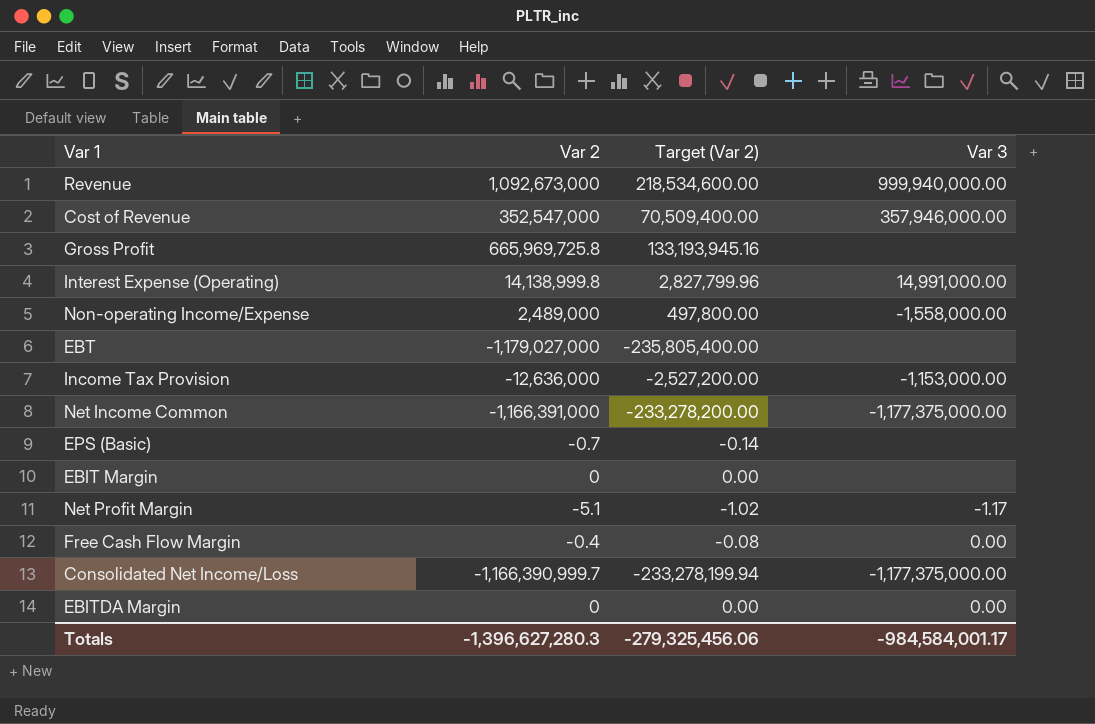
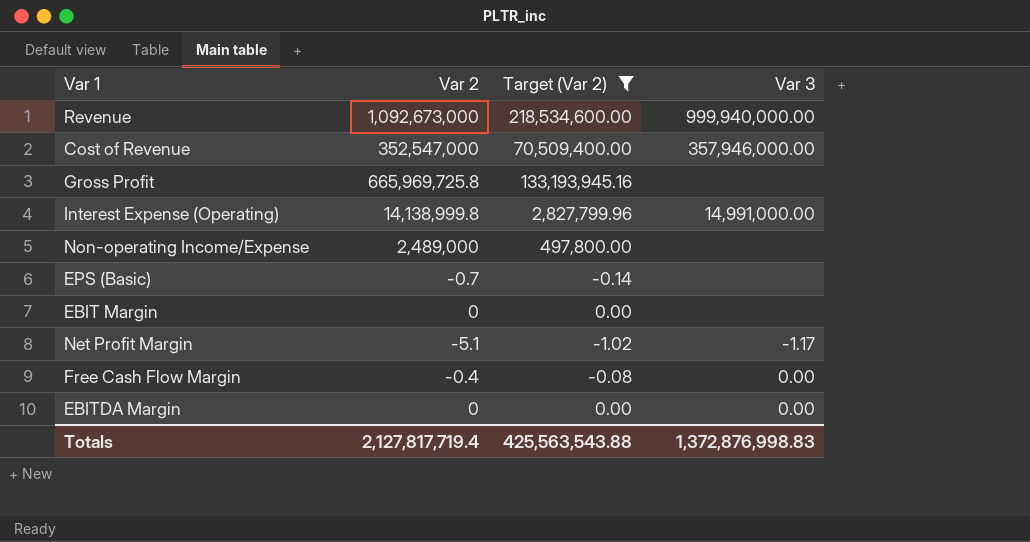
filter: none -> Target (Var 2) >= -1.02
Non-operating Income/Expense | Var 3: -1,558,000.00 -> none
Totals | Var 2: -1,396,627,280.3 -> 2,127,817,719.4
Totals | Target (Var 2): -279,325,456.06 -> 425,563,543.88
Totals | Var 3: -984,584,001.17 -> 1,372,876,998.83

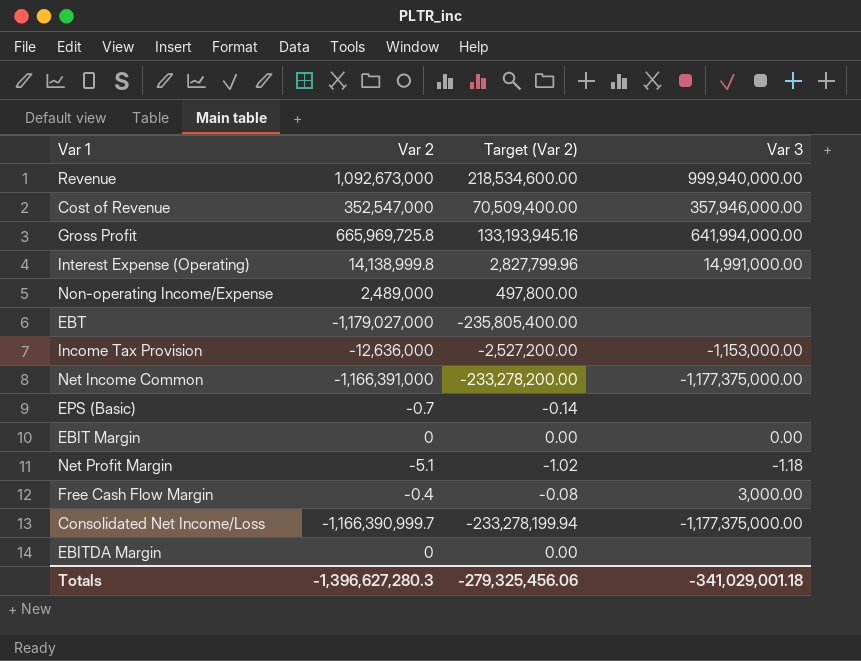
filter: Target (Var 2) >= -1.02 -> none
Gross Profit | Var 3: none -> 641,994,000.00
EBIT Margin | Var 3: none -> 0.00
Net Profit Margin | Var 3: -1.17 -> -1.18
Free Cash Flow Margin | Var 3: 0.00 -> 3,000.00
EBITDA Margin | Var 3: 0.00 -> none
Totals | Var 2: 2,127,817,719.4 -> -1,396,627,280.3
Totals | Target (Var 2): 425,563,543.88 -> -279,325,456.06
Totals | Var 3: 1,372,876,998.83 -> -341,029,001.18

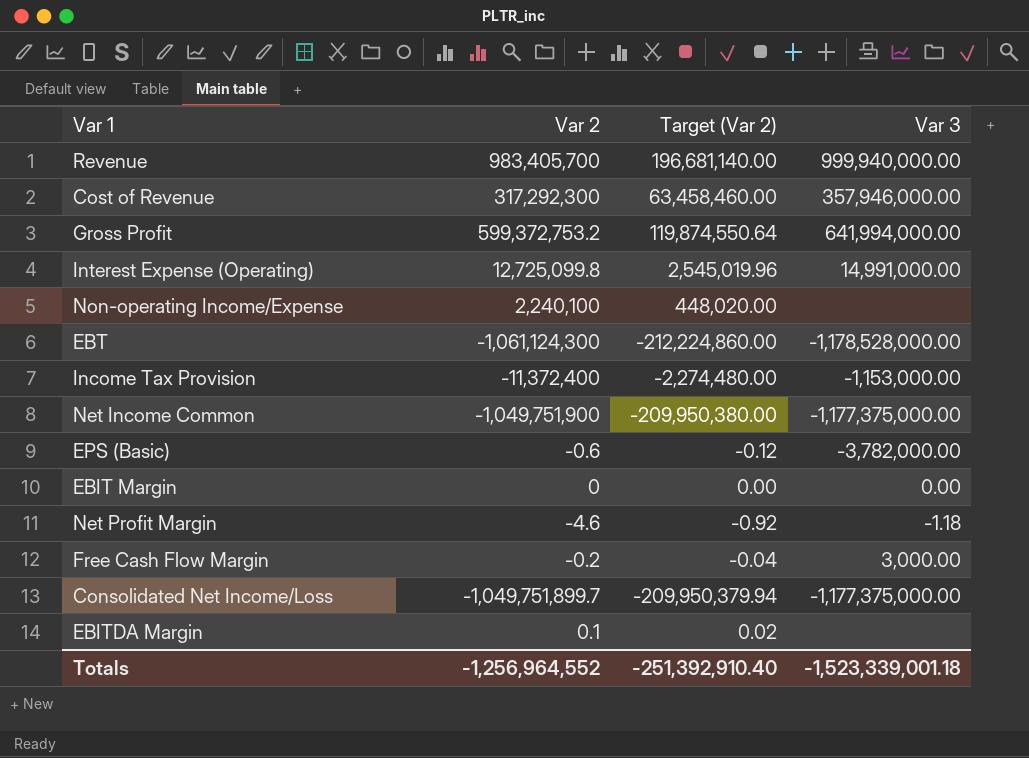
Revenue | Var 2: 1,092,673,000 -> 983,405,700
Revenue | Target (Var 2): 218,534,600.00 -> 196,681,140.00
Cost of Revenue | Var 2: 352,547,000 -> 317,292,300
Cost of Revenue | Target (Var 2): 70,509,400.00 -> 63,458,460.00
Gross Profit | Var 2: 665,969,725.8 -> 599,372,753.2
Gross Profit | Target (Var 2): 133,193,945.16 -> 119,874,550.64
Interest Expense (Operating) | Var 2: 14,138,999.8 -> 12,725,099.8
Interest Expense (Operating) | Target (Var 2): 2,827,799.96 -> 2,545,019.96
Non-operating Income/Expense | Var 2: 2,489,000 -> 2,240,100
Non-operating Income/Expense | Target (Var 2): 497,800.00 -> 448,020.00
EBT | Var 2: -1,179,027,000 -> -1,061,124,300
EBT | Target (Var 2): -235,805,400.00 -> -212,224,860.00
EBT | Var 3: none -> -1,178,528,000.00
Income Tax Provision | Var 2: -12,636,000 -> -11,372,400
Income Tax Provision | Target (Var 2): -2,527,200.00 -> -2,274,480.00
Net Income Common | Var 2: -1,166,391,000 -> -1,049,751,900
Net Income Common | Target (Var 2): -233,278,200.00 -> -209,950,380.00
EPS (Basic) | Var 2: -0.7 -> -0.6
EPS (Basic) | Target (Var 2): -0.14 -> -0.12
EPS (Basic) | Var 3: none -> -3,782,000.00
Net Profit Margin | Var 2: -5.1 -> -4.6
Net Profit Margin | Target (Var 2): -1.02 -> -0.92
Free Cash Flow Margin | Var 2: -0.4 -> -0.2
Free Cash Flow Margin | Target (Var 2): -0.08 -> -0.04
Consolidated Net Income/Loss | Var 2: -1,166,390,999.7 -> -1,049,751,899.7
Consolidated Net Income/Loss | Target (Var 2): -233,278,199.94 -> -209,950,379.94
EBITDA Margin | Var 2: 0 -> 0.1
EBITDA Margin | Target (Var 2): 0.00 -> 0.02
Totals | Var 2: -1,396,627,280.3 -> -1,256,964,552
Totals | Target (Var 2): -279,325,456.06 -> -251,392,910.40
Totals | Var 3: -341,029,001.18 -> -1,523,339,001.18

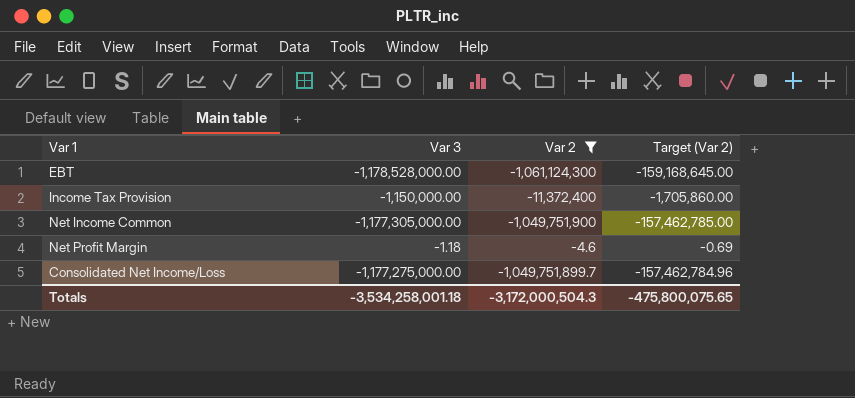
filter: none -> Var 2 <= -4.6
column Var 3 | position: 4 -> 2
column Target (Var 2) | formula: [Var 2] * 0.2 -> [Var 2] * 0.15
Income Tax Provision | Var 3: -1,153,000.00 -> -1,150,000.00
Net Income Common | Var 3: -1,177,375,000.00 -> -1,177,305,000.00
Consolidated Net Income/Loss | Var 3: -1,177,375,000.00 -> -1,177,275,000.00
Totals | Var 3: -1,523,339,001.18 -> -3,534,258,001.18
Totals | Var 2: -1,256,964,552 -> -3,172,000,504.3
Totals | Target (Var 2): -251,392,910.40 -> -475,800,075.65

